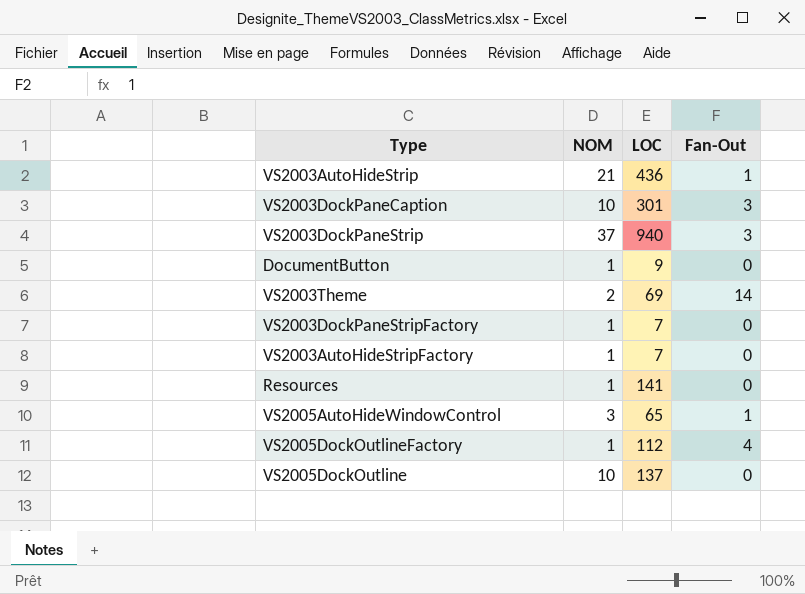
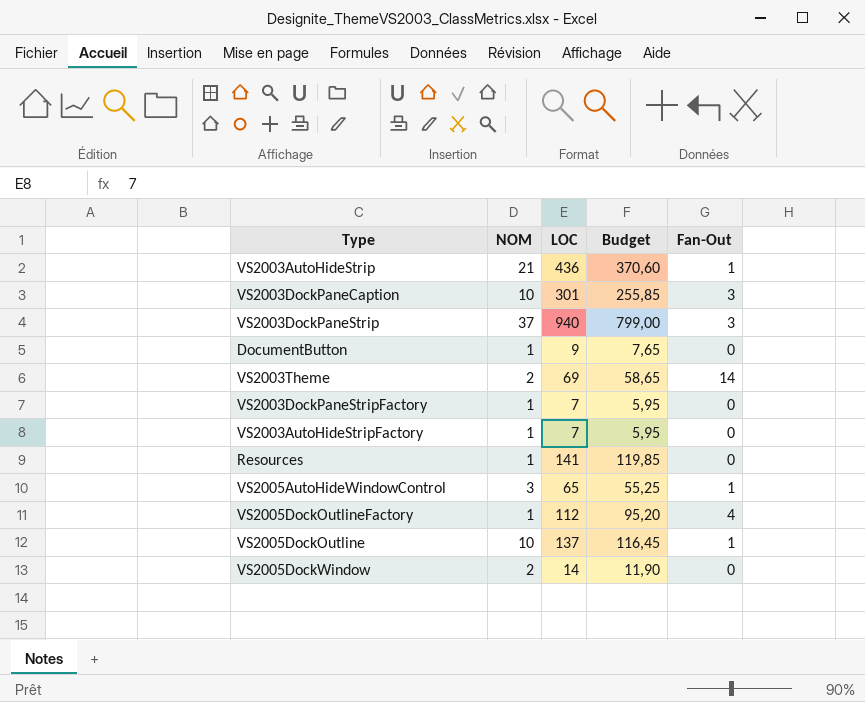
column Budget | formula: none -> [LOC] * 0,85
VS2005DockOutline | Fan-Out: 0 -> 1
row VS2005DockWindow: none -> 2 | 14 | 11,90 | 0

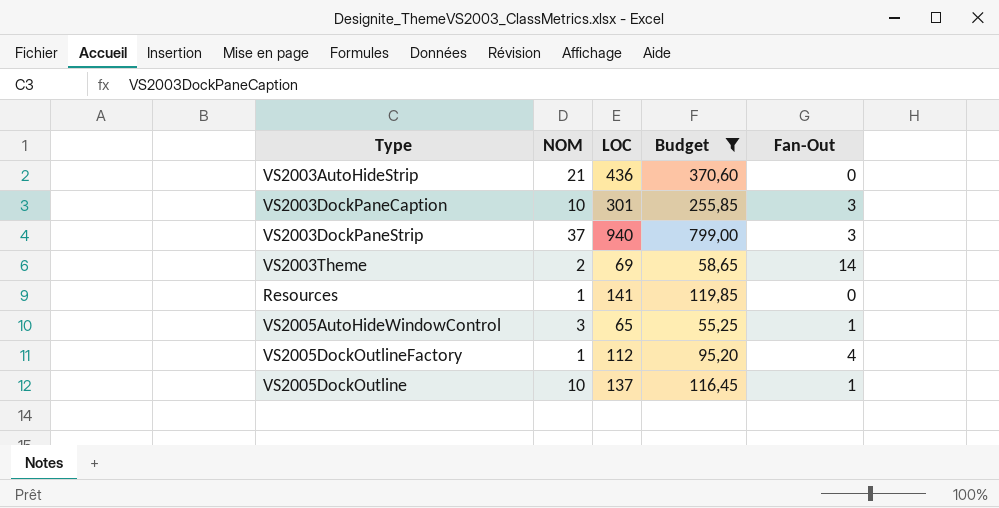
filter: none -> Budget >= 55,25
VS2003AutoHideStrip | Fan-Out: 1 -> 0

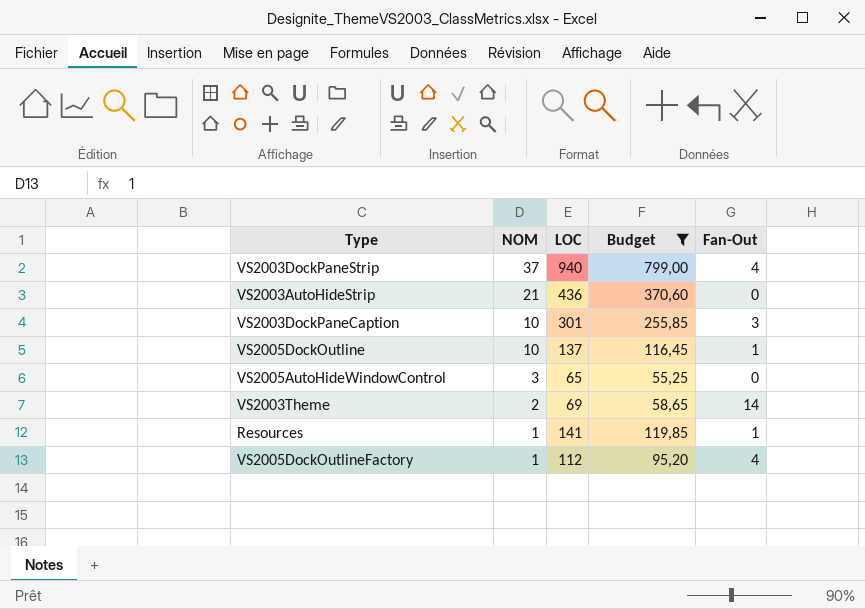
row order: none -> NOM descending
VS2003DockPaneStrip | Fan-Out: 3 -> 4
VS2005AutoHideWindowControl | Fan-Out: 1 -> 0
Resources | Fan-Out: 0 -> 1

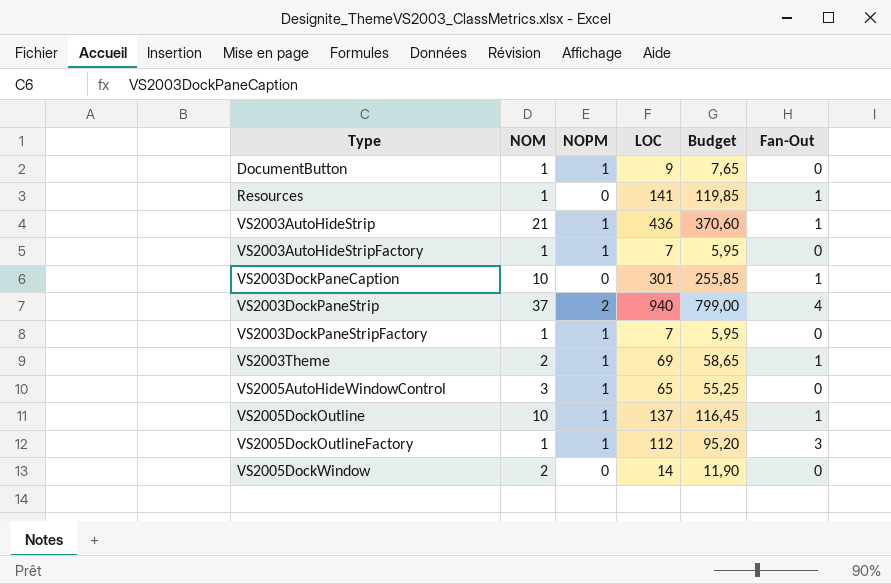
filter: Budget >= 55,25 -> none
row order: NOM descending -> Type ascending
column NOPM | position: none -> 3
VS2003AutoHideStrip | Fan-Out: 0 -> 1
VS2003DockPaneCaption | Fan-Out: 3 -> 1
VS2003Theme | Fan-Out: 14 -> 1
VS2005DockOutlineFactory | Fan-Out: 4 -> 3

